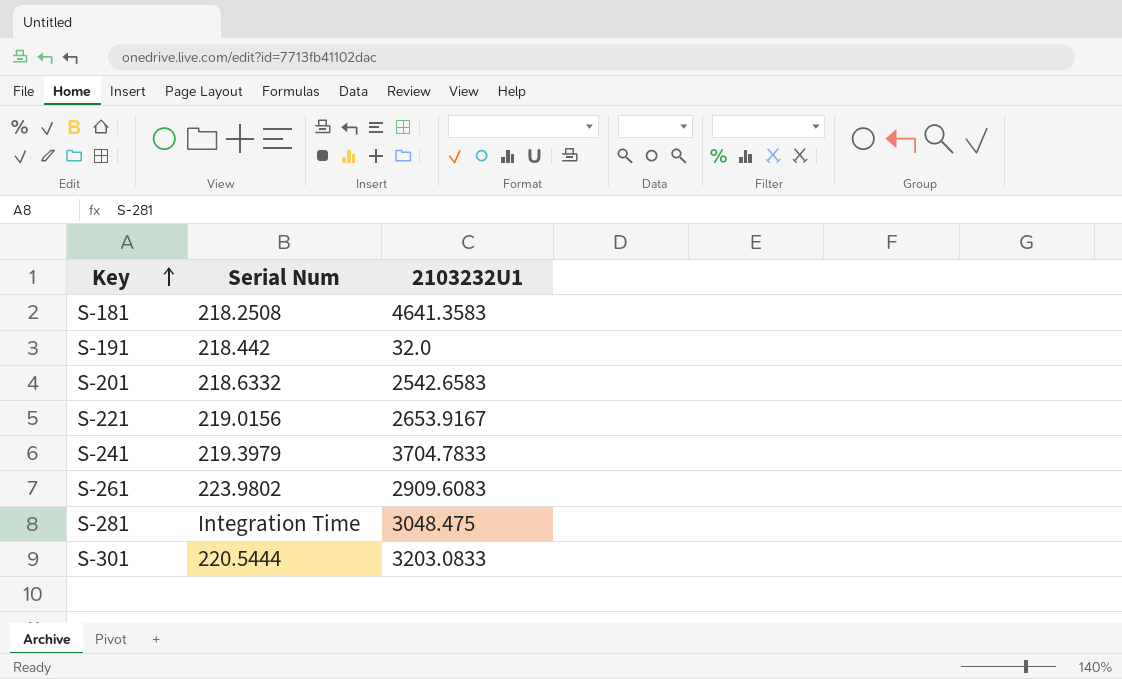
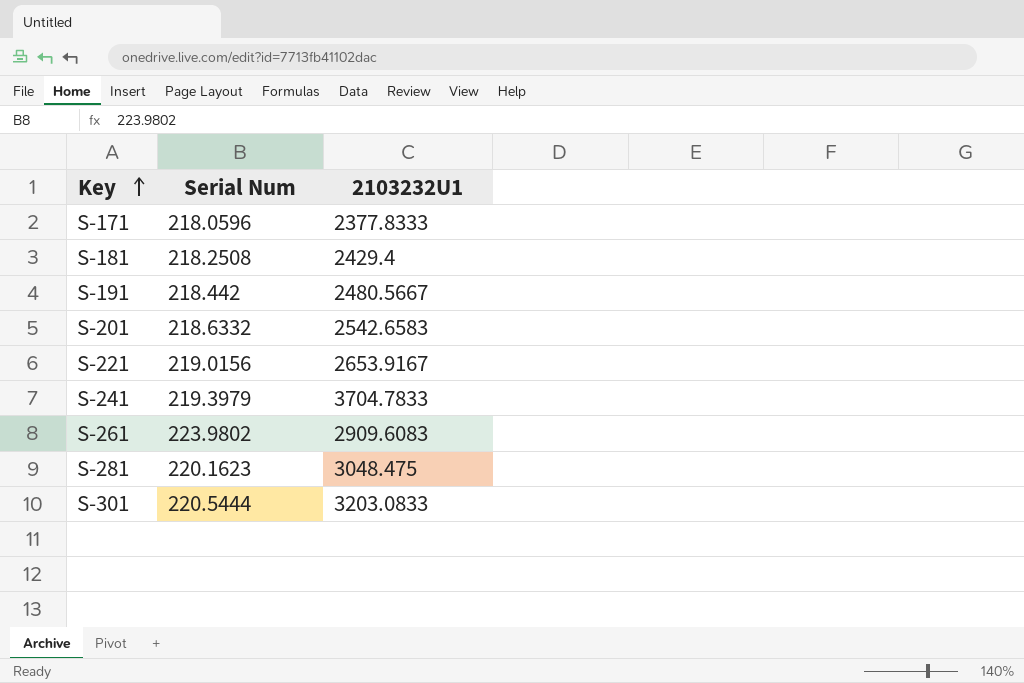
row S-171: none -> 218.0596 | 2377.8333
S-181 | 2103232U1: 4641.3583 -> 2429.4
S-191 | 2103232U1: 32.0 -> 2480.5667
S-281 | Serial Num: Integration Time -> 220.1623

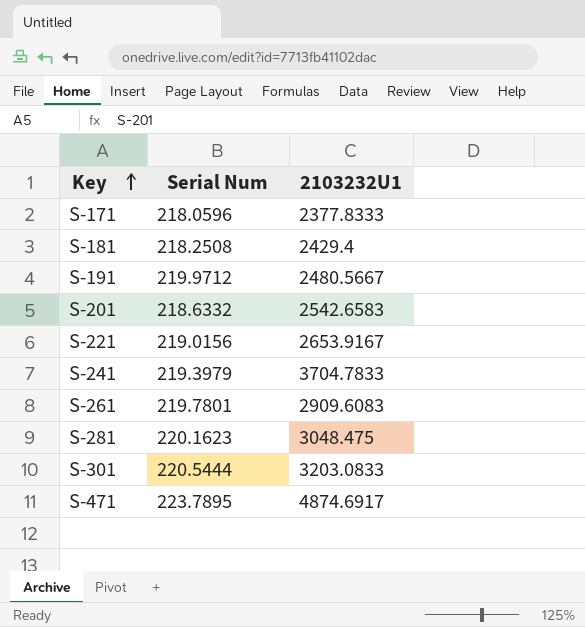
S-191 | Serial Num: 218.442 -> 219.9712
S-261 | Serial Num: 223.9802 -> 219.7801
row S-471: none -> 223.7895 | 4874.6917

